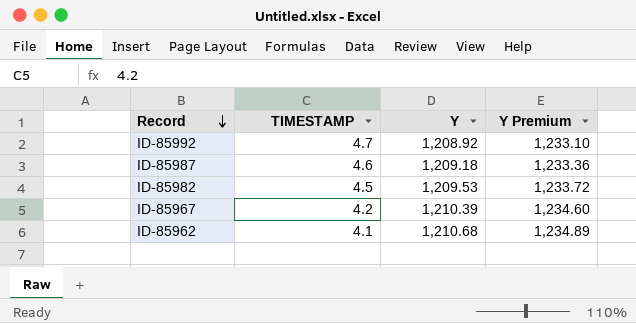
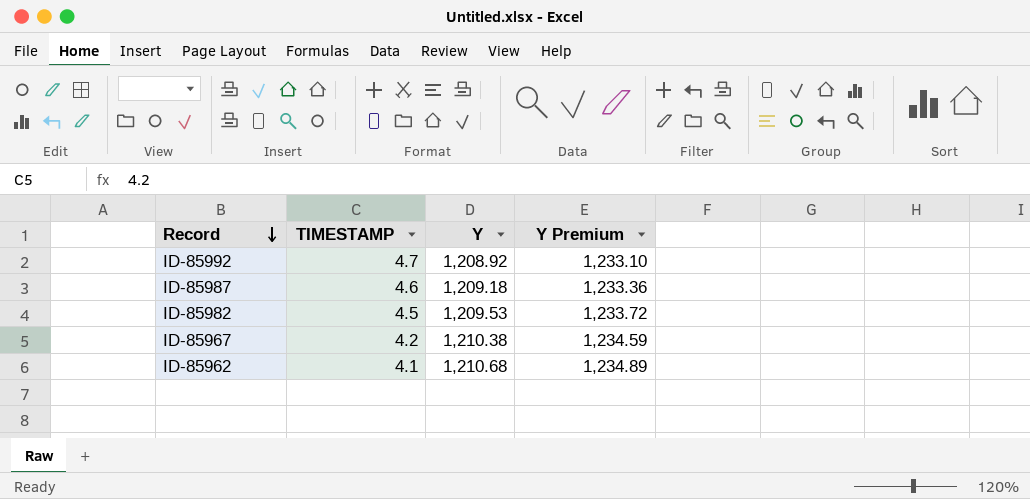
ID-85967 | Y: 1,210.39 -> 1,210.38
ID-85967 | Y Premium: 1,234.60 -> 1,234.59

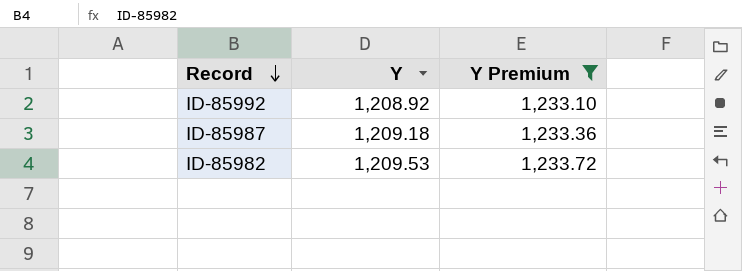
filter: none -> Y Premium <= 1,233.72
column TIMESTAMP | position: 2 -> none

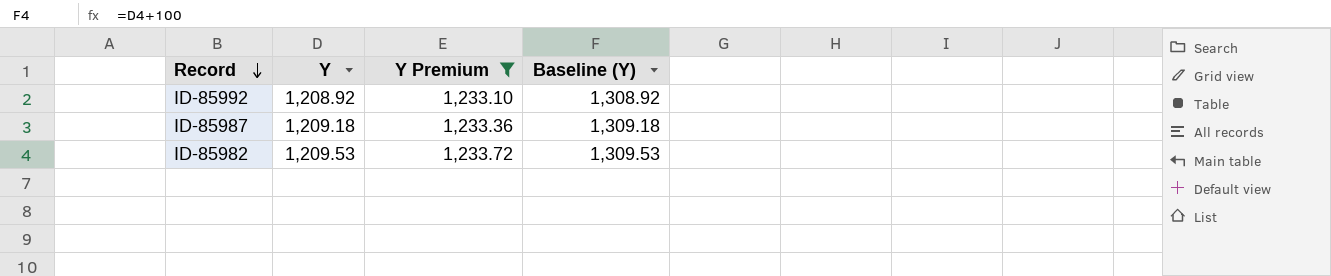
column Baseline (Y) | formula: none -> [Y] + 100

